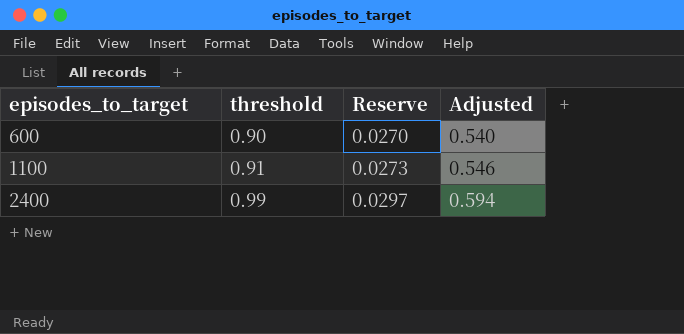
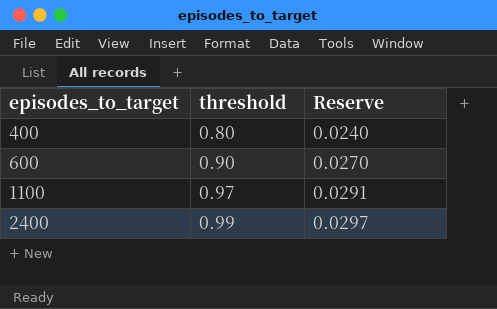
column Adjusted | formula: [threshold] * 0.6 -> none
row 400: none -> 0.80 | 0.0240
1100 | threshold: 0.91 -> 0.97
1100 | Reserve: 0.0273 -> 0.0291

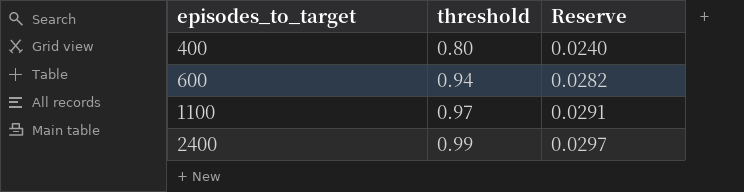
600 | threshold: 0.90 -> 0.94
600 | Reserve: 0.0270 -> 0.0282

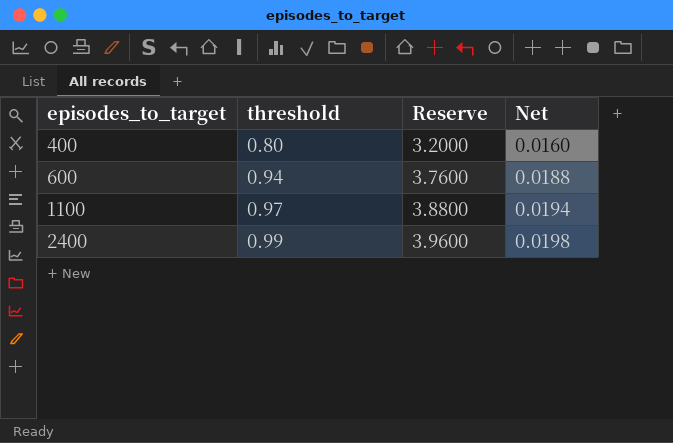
column Reserve | formula: [threshold] * 0.03 -> [threshold] * 4
column Net | formula: none -> [threshold] * 0.02

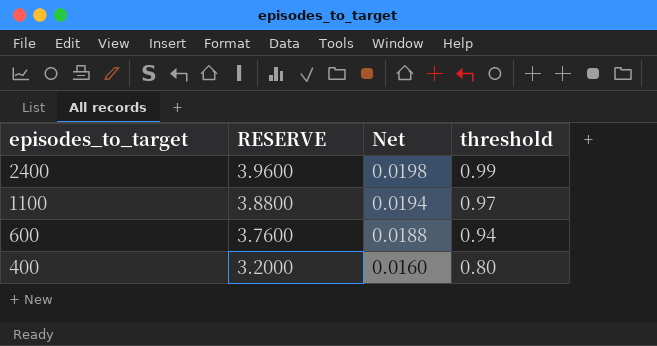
row order: episodes_to_target ascending -> episodes_to_target descending
column name: Reserve -> RESERVE
column threshold | position: 2 -> 4

